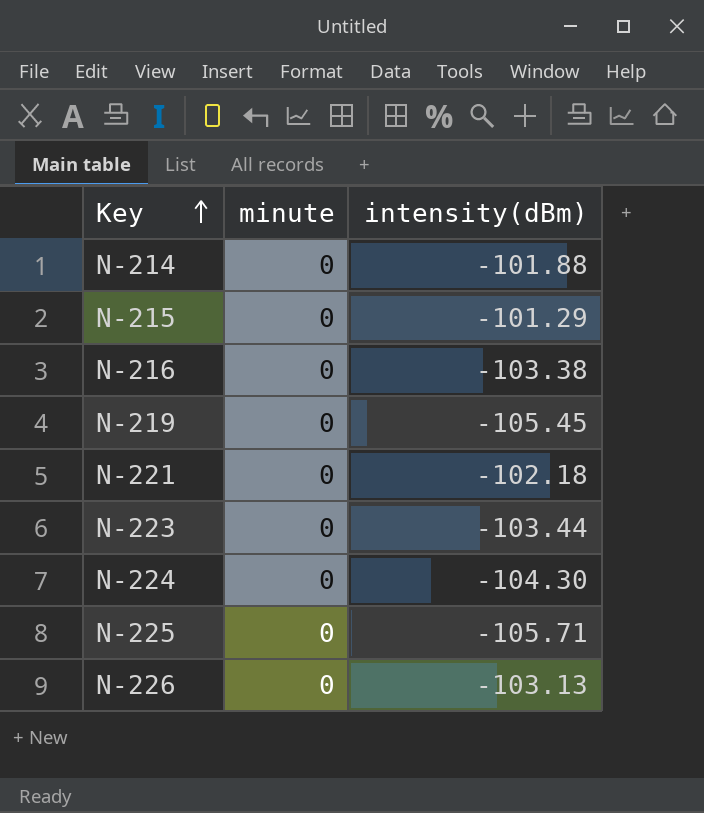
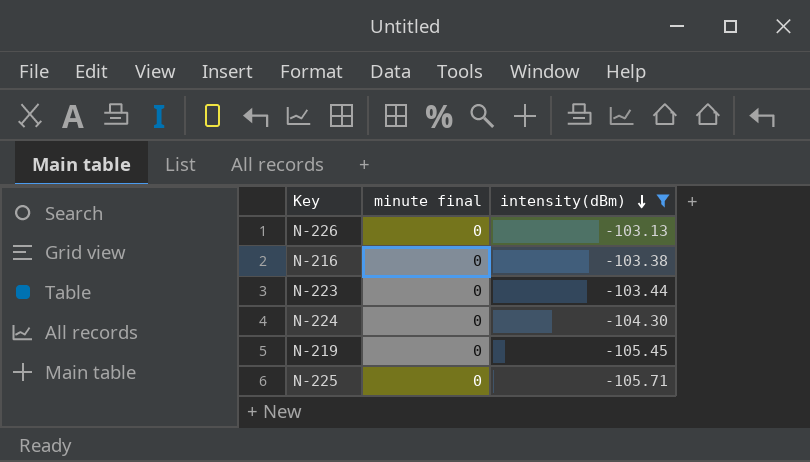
filter: none -> intensity(dBm) <= -103.13
row order: Key ascending -> intensity(dBm) descending
column name: minute -> minute final

